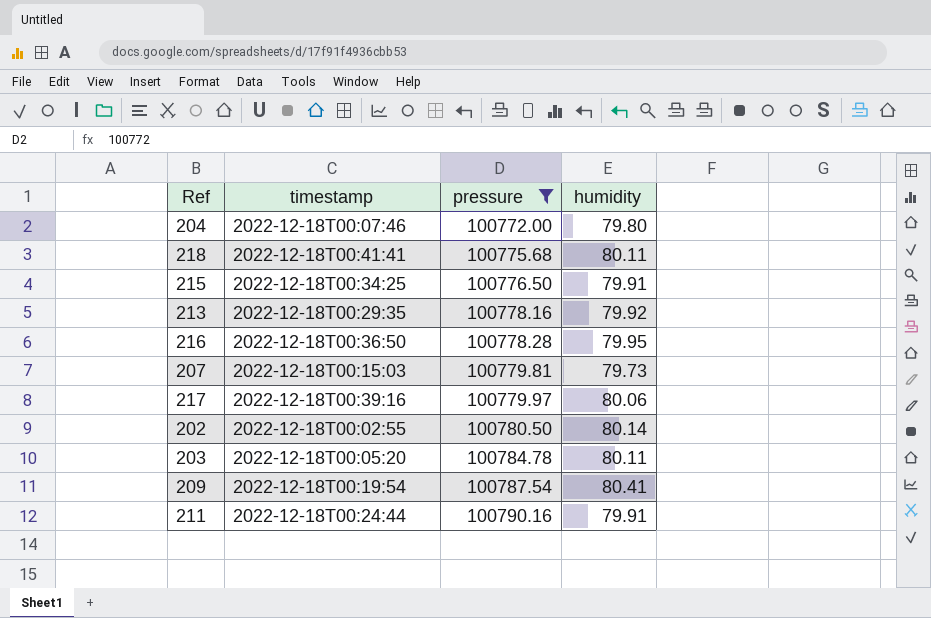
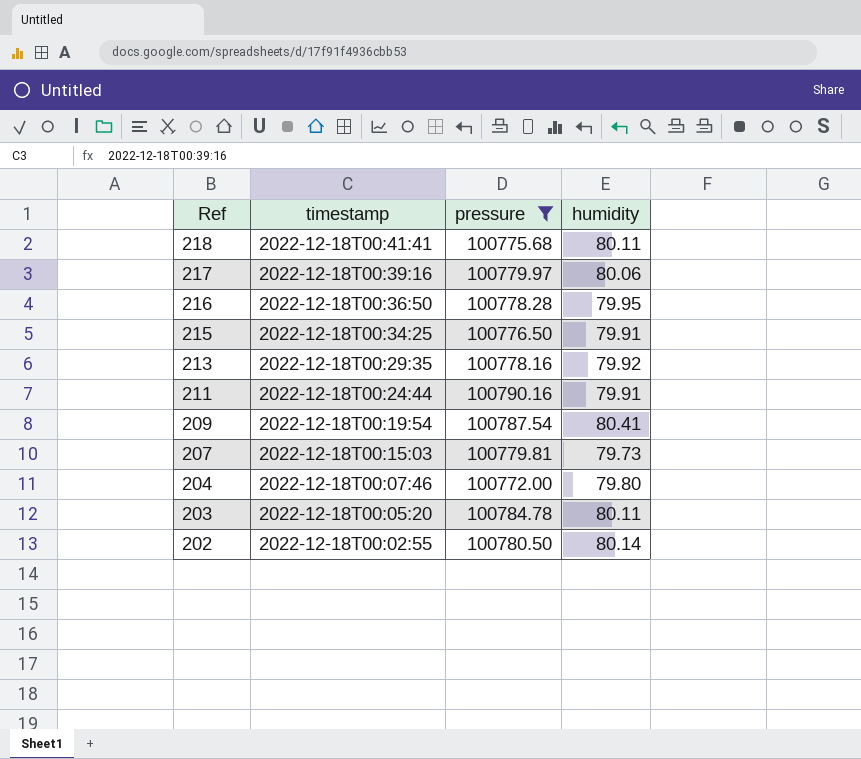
row order: pressure ascending -> Ref descending

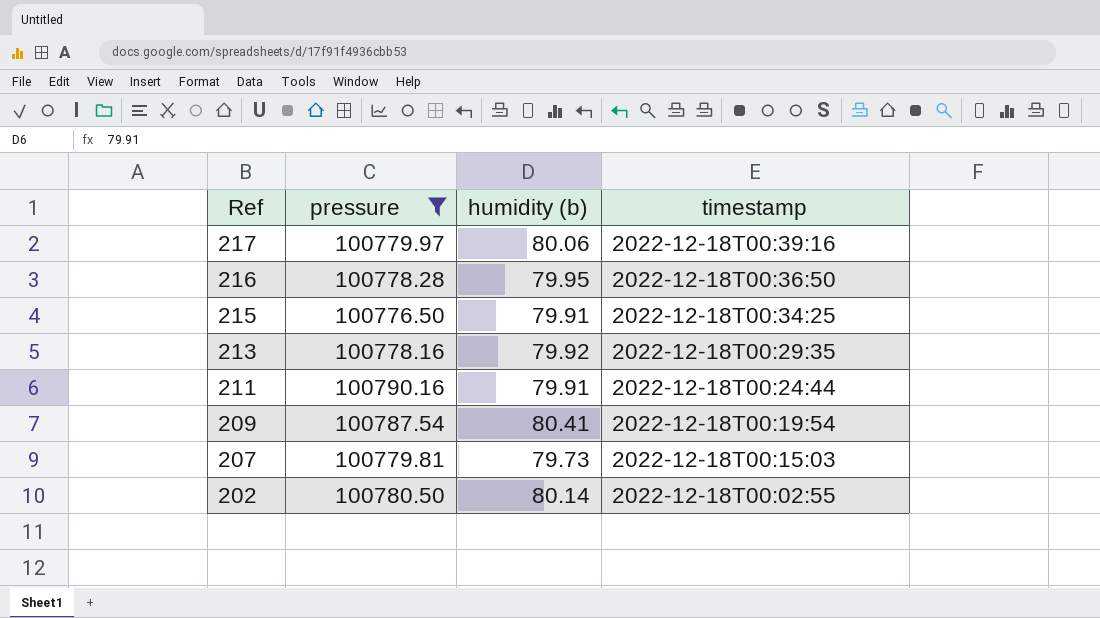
column name: humidity -> humidity (b)
column timestamp | position: 2 -> 4
row 218: 2022-12-18T00:41:41 | 100775.68 | 80.11 -> none
row 204: 2022-12-18T00:07:46 | 100772.00 | 79.80 -> none
row 203: 2022-12-18T00:05:20 | 100784.78 | 80.11 -> none

